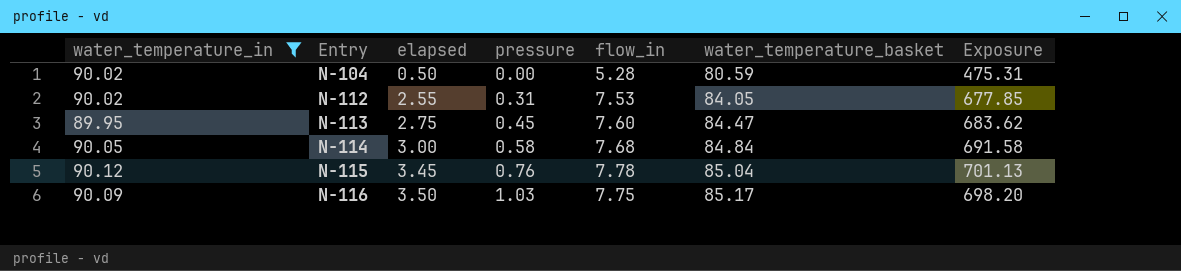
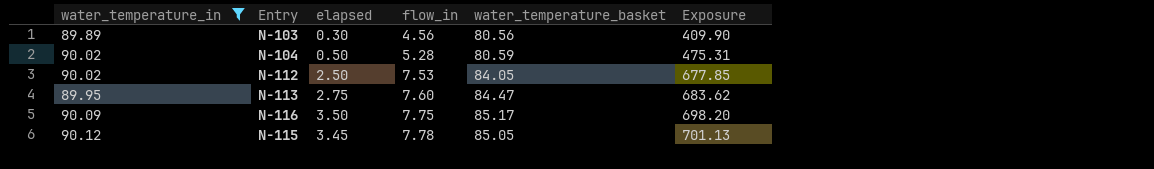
row order: Entry ascending -> flow_in ascending
column pressure | position: 4 -> none
row N-114: 90.05 | 3.00 | 0.58 | 7.68 | 84.84 | 691.58 -> none
row N-103: none -> 89.89 | 0.30 | 4.56 | 80.56 | 409.90
N-112 | elapsed: 2.55 -> 2.50
N-115 | water_temperature_basket: 85.04 -> 85.05

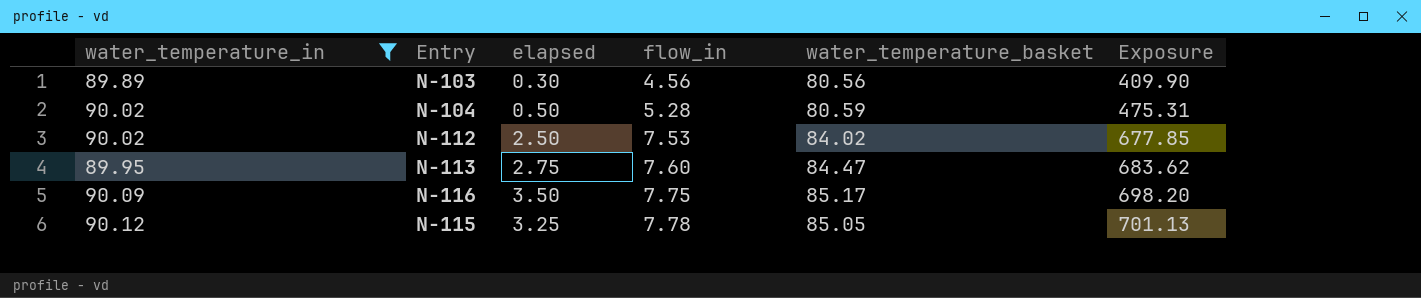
N-112 | water_temperature_basket: 84.05 -> 84.02
N-115 | elapsed: 3.45 -> 3.25

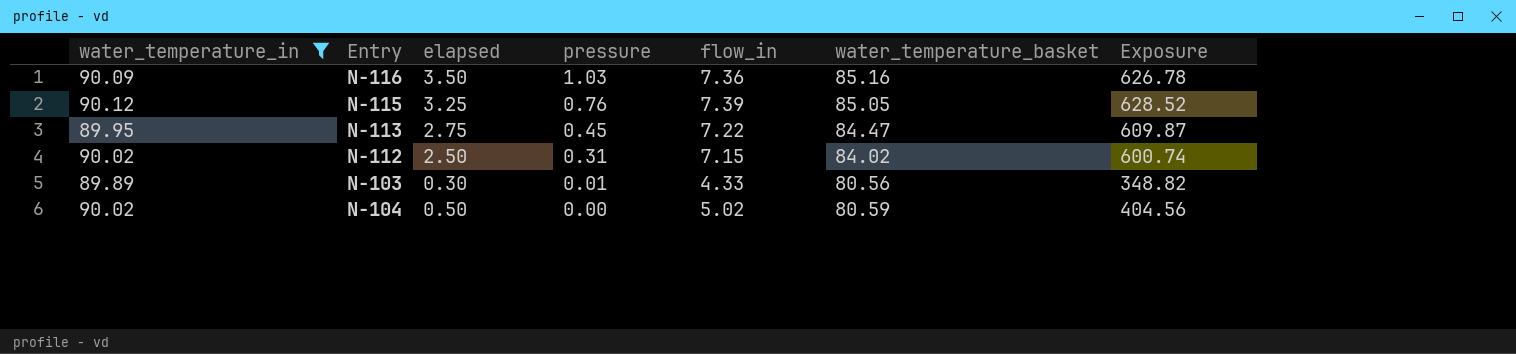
row order: flow_in ascending -> pressure descending
column pressure | position: none -> 4
column Exposure | formula: [water_temperature_in] * [flow_in] -> [flow_in] * [water_temperature_basket]
N-116 | flow_in: 7.75 -> 7.36
N-116 | water_temperature_basket: 85.17 -> 85.16
N-115 | flow_in: 7.78 -> 7.39
N-113 | flow_in: 7.60 -> 7.22
N-112 | flow_in: 7.53 -> 7.15
N-103 | flow_in: 4.56 -> 4.33
N-104 | flow_in: 5.28 -> 5.02

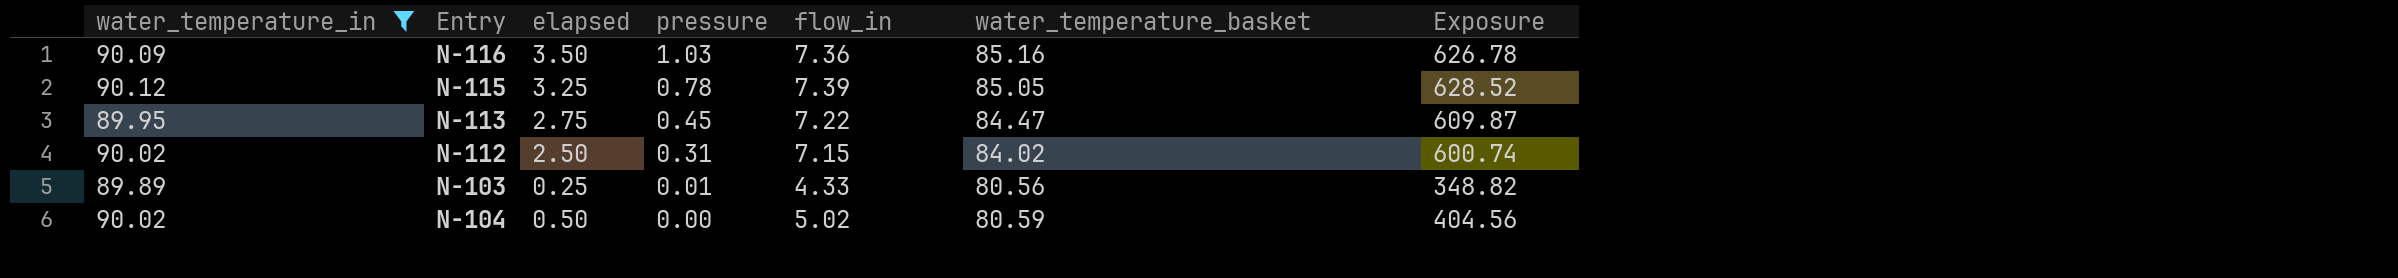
N-115 | pressure: 0.76 -> 0.78
N-103 | elapsed: 0.30 -> 0.25

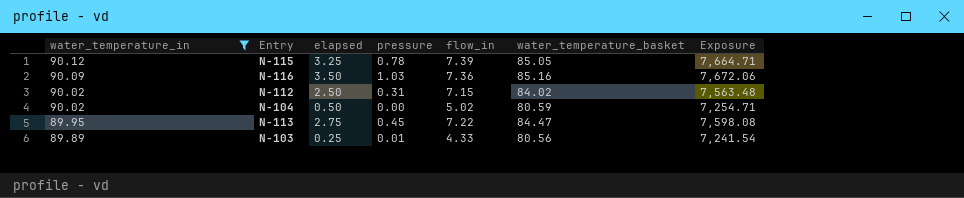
row order: pressure descending -> water_temperature_in descending
column Exposure | formula: [flow_in] * [water_temperature_basket] -> [water_temperature_in] * [water_temperature_basket]

